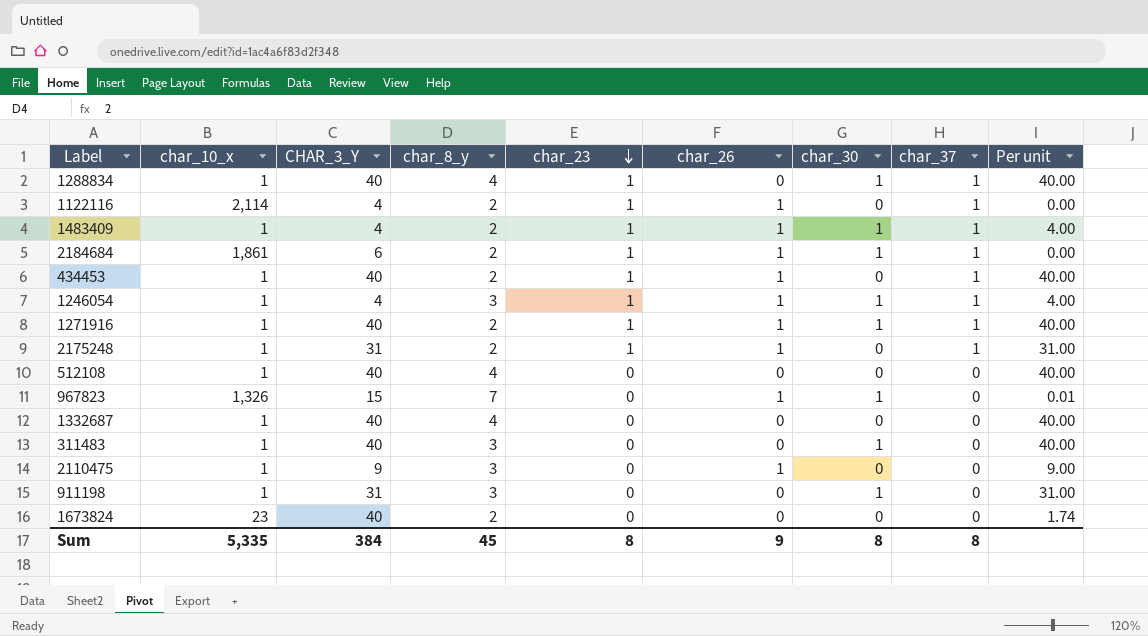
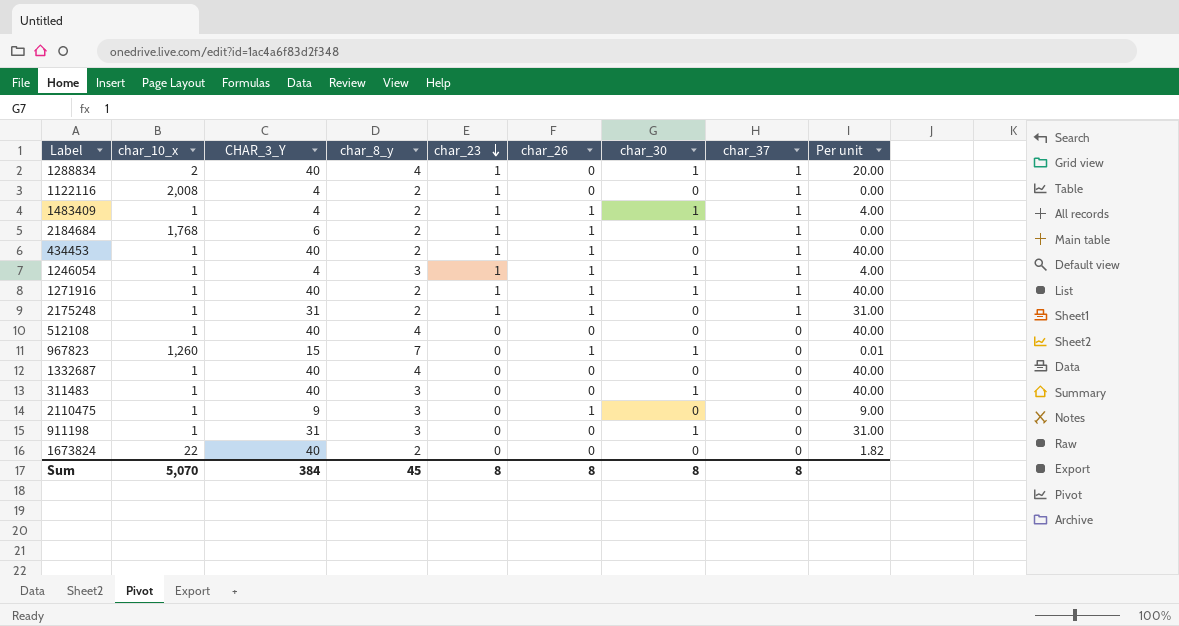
1288834 | char_10_x: 1 -> 2
1288834 | Per unit: 40.00 -> 20.00
1122116 | char_10_x: 2,114 -> 2,008
1122116 | char_26: 1 -> 0
2184684 | char_10_x: 1,861 -> 1,768
967823 | char_10_x: 1,326 -> 1,260
1673824 | char_10_x: 23 -> 22
1673824 | Per unit: 1.74 -> 1.82
Sum | char_10_x: 5,335 -> 5,070
Sum | char_26: 9 -> 8

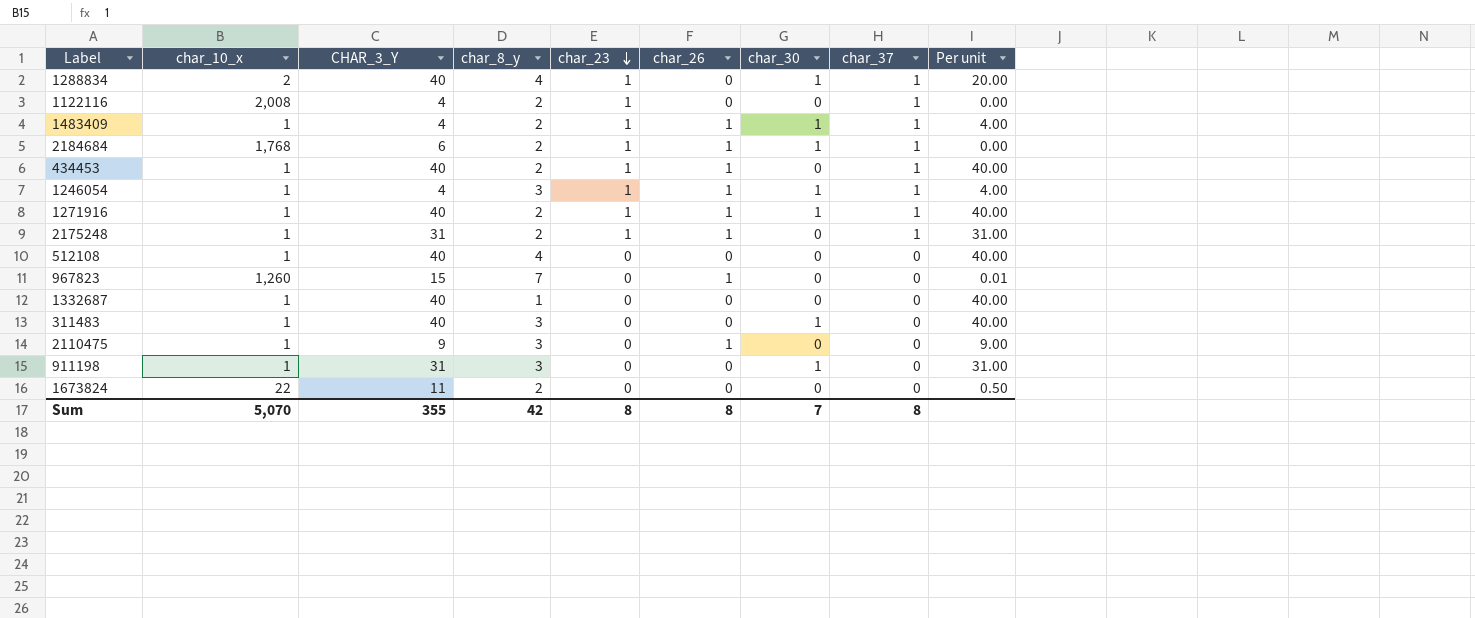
967823 | char_30: 1 -> 0
1332687 | char_8_y: 4 -> 1
1673824 | CHAR_3_Y: 40 -> 11
1673824 | Per unit: 1.82 -> 0.50
Sum | CHAR_3_Y: 384 -> 355
Sum | char_8_y: 45 -> 42
Sum | char_30: 8 -> 7

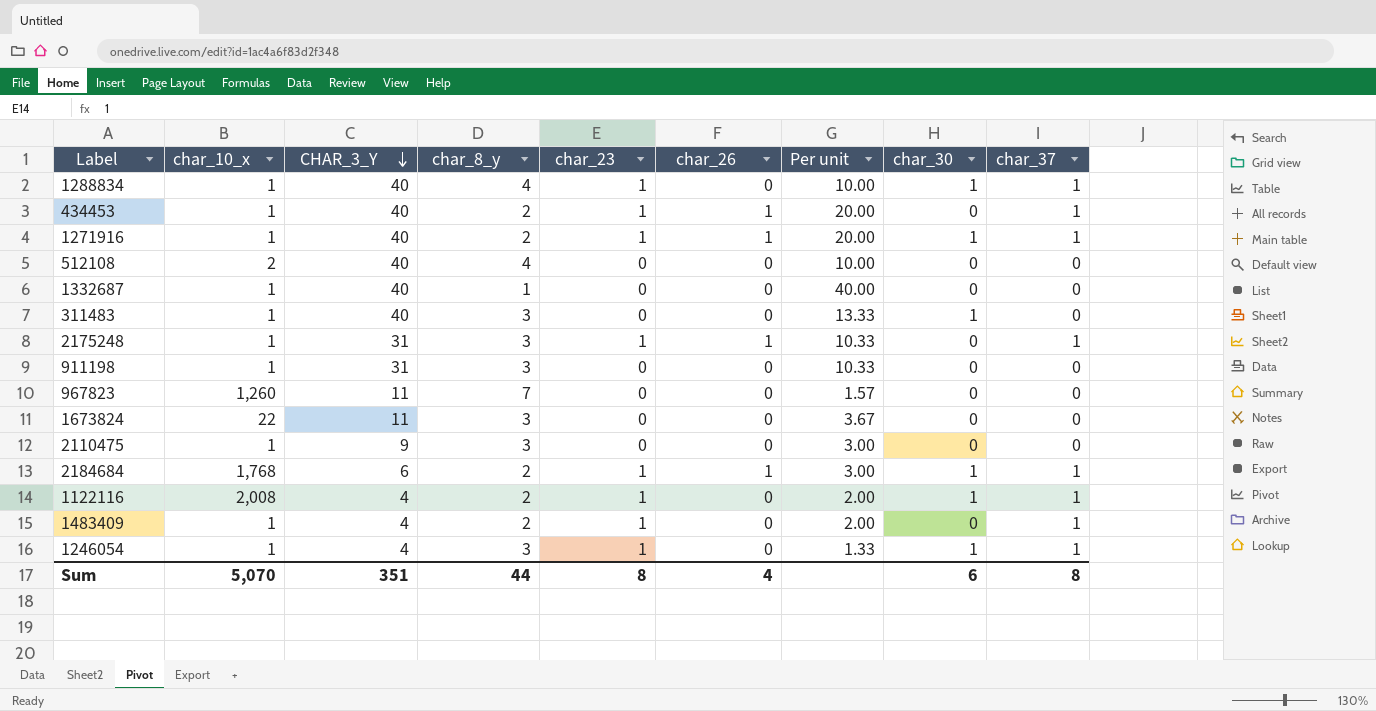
row order: char_23 descending -> CHAR_3_Y descending
column Per unit | formula: [CHAR_3_Y] / [char_10_x] -> [CHAR_3_Y] / [char_8_y]
column Per unit | position: 9 -> 7
1288834 | char_10_x: 2 -> 1
512108 | char_10_x: 1 -> 2
2175248 | char_8_y: 2 -> 3
911198 | char_30: 1 -> 0
967823 | CHAR_3_Y: 15 -> 11
967823 | char_26: 1 -> 0
1673824 | char_8_y: 2 -> 3
2110475 | char_26: 1 -> 0
1122116 | char_30: 0 -> 1
1483409 | char_26: 1 -> 0
1483409 | char_30: 1 -> 0
1246054 | char_26: 1 -> 0
Sum | CHAR_3_Y: 355 -> 351
Sum | char_8_y: 42 -> 44
Sum | char_26: 8 -> 4
Sum | char_30: 7 -> 6

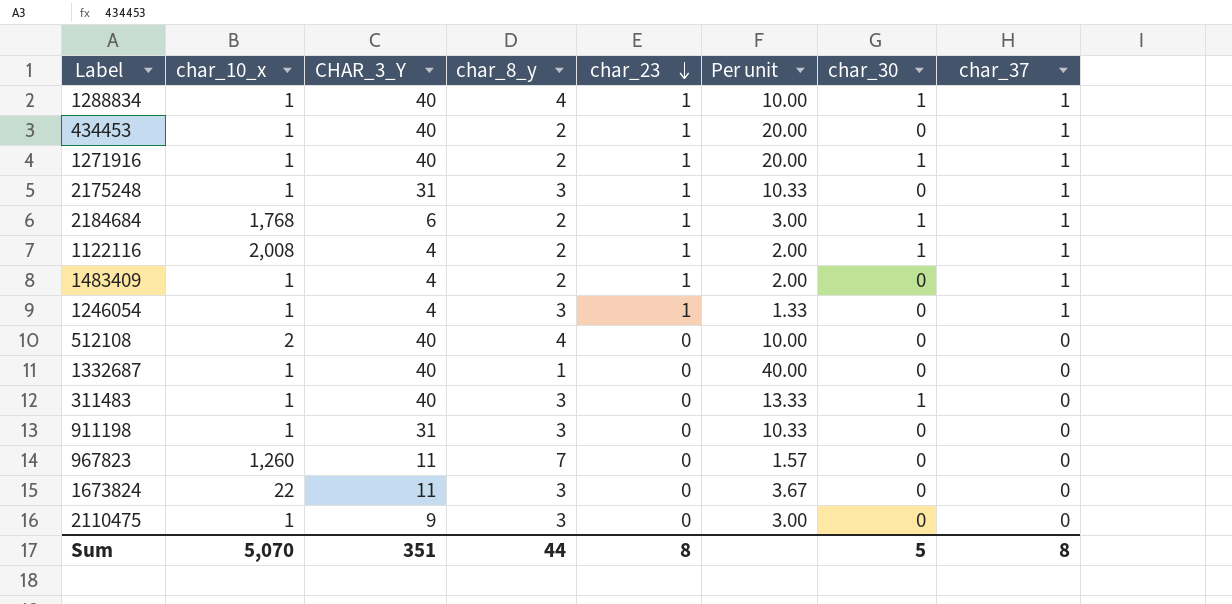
row order: CHAR_3_Y descending -> char_23 descending
column char_26 | position: 6 -> none
1246054 | char_30: 1 -> 0
Sum | char_30: 6 -> 5

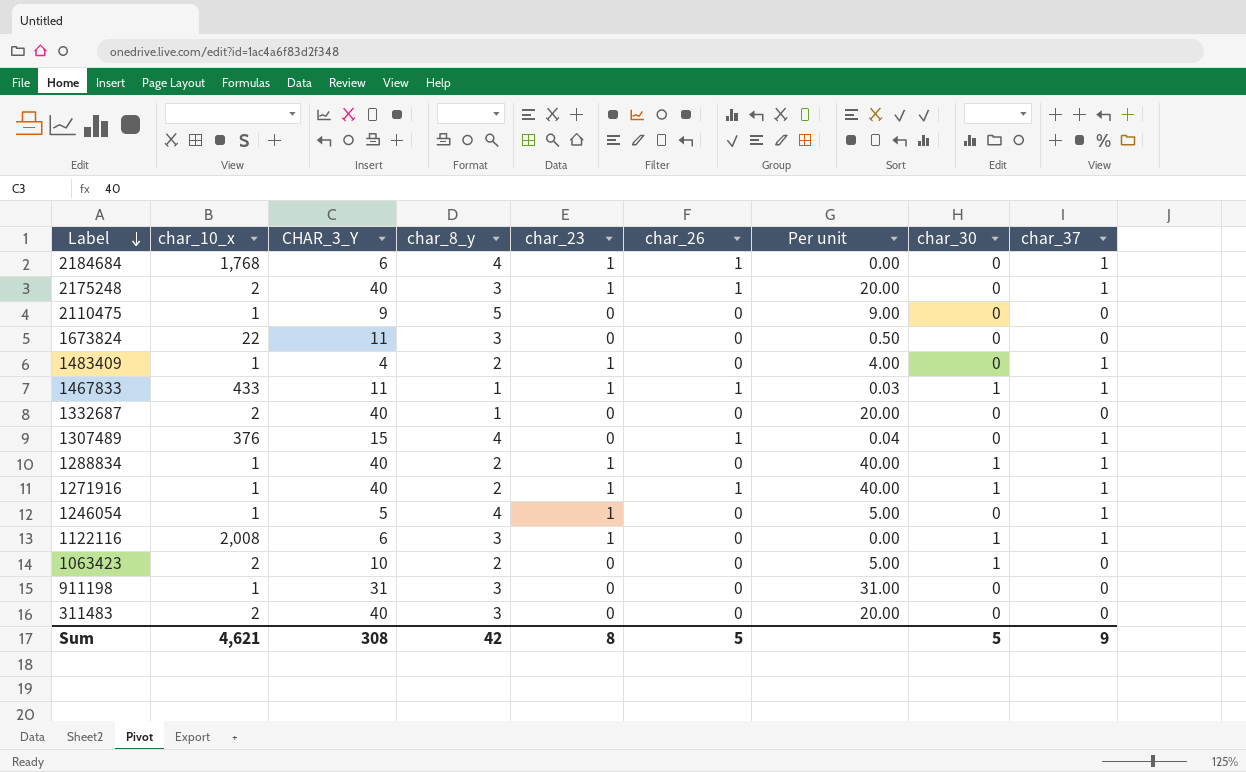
row order: char_23 descending -> Label descending
column char_26 | position: none -> 6
column Per unit | formula: [CHAR_3_Y] / [char_8_y] -> [CHAR_3_Y] / [char_10_x]
row 434453: 1 | 40 | 2 | 1 | 20.00 | 0 | 1 -> none
row 512108: 2 | 40 | 4 | 0 | 10.00 | 0 | 0 -> none
row 967823: 1,260 | 11 | 7 | 0 | 1.57 | 0 | 0 -> none
2184684 | char_8_y: 2 -> 4
2184684 | char_30: 1 -> 0
2175248 | char_10_x: 1 -> 2
2175248 | CHAR_3_Y: 31 -> 40
2110475 | char_8_y: 3 -> 5
row 1467833: none -> 433 | 11 | 1 | 1 | 1 | 0.03 | 1 | 1
1332687 | char_10_x: 1 -> 2
row 1307489: none -> 376 | 15 | 4 | 0 | 1 | 0.04 | 0 | 1
1288834 | char_8_y: 4 -> 2
1246054 | CHAR_3_Y: 4 -> 5
1246054 | char_8_y: 3 -> 4
1122116 | CHAR_3_Y: 4 -> 6
1122116 | char_8_y: 2 -> 3
row 1063423: none -> 2 | 10 | 2 | 0 | 0 | 5.00 | 1 | 0
311483 | char_10_x: 1 -> 2
311483 | char_30: 1 -> 0
Sum | char_10_x: 5,070 -> 4,621
Sum | CHAR_3_Y: 351 -> 308
Sum | char_8_y: 44 -> 42
Sum | char_37: 8 -> 9

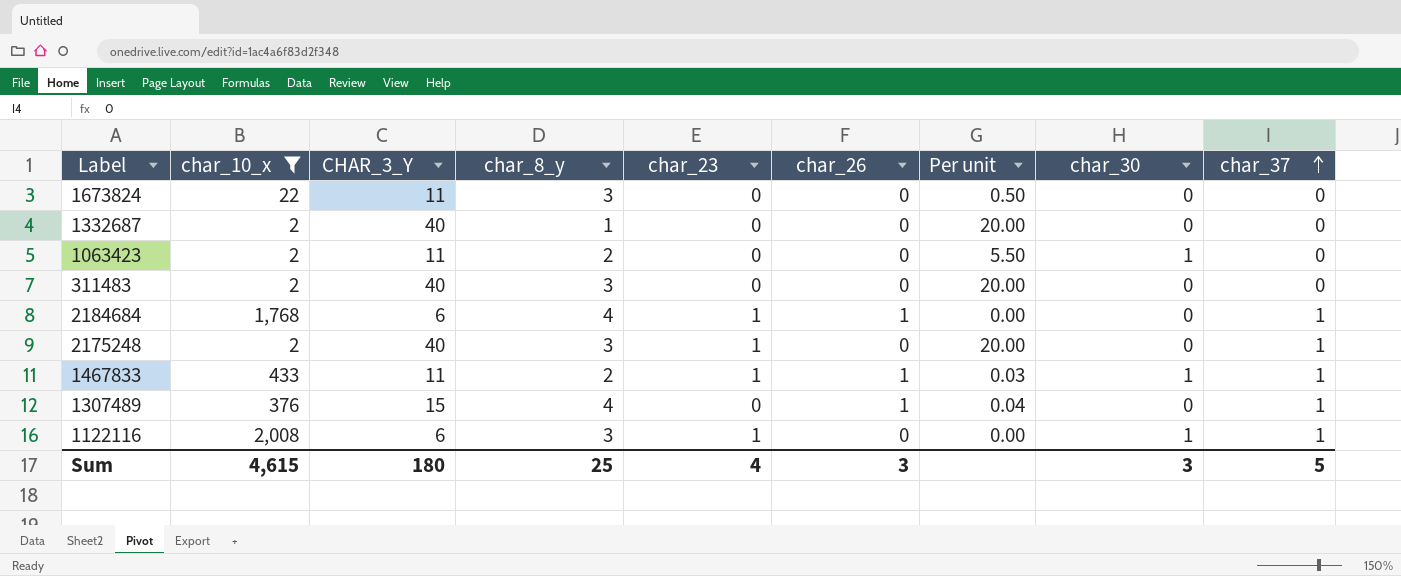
filter: none -> char_10_x != 1
row order: Label descending -> char_37 ascending
1063423 | CHAR_3_Y: 10 -> 11
1063423 | Per unit: 5.00 -> 5.50
2175248 | char_26: 1 -> 0
1467833 | char_8_y: 1 -> 2
Sum | char_10_x: 4,621 -> 4,615
Sum | CHAR_3_Y: 308 -> 180
Sum | char_8_y: 42 -> 25
Sum | char_23: 8 -> 4
Sum | char_26: 5 -> 3
Sum | char_30: 5 -> 3
Sum | char_37: 9 -> 5

